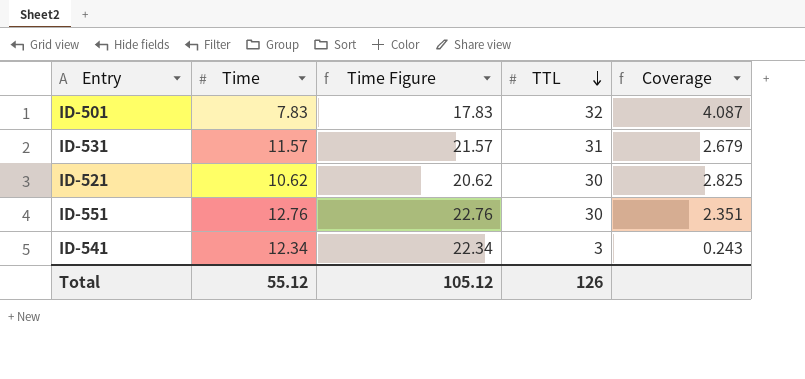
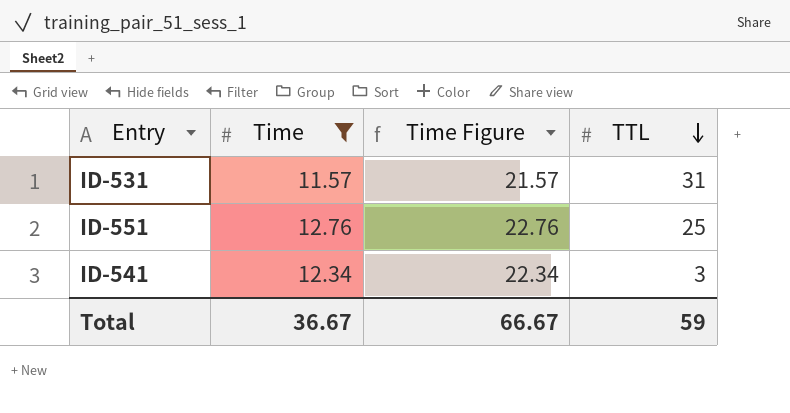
filter: none -> Time >= 11.57
column Coverage | formula: [TTL] / [Time] -> none
ID-551 | TTL: 30 -> 25
Total | Time: 55.12 -> 36.67
Total | Time Figure: 105.12 -> 66.67
Total | TTL: 126 -> 59

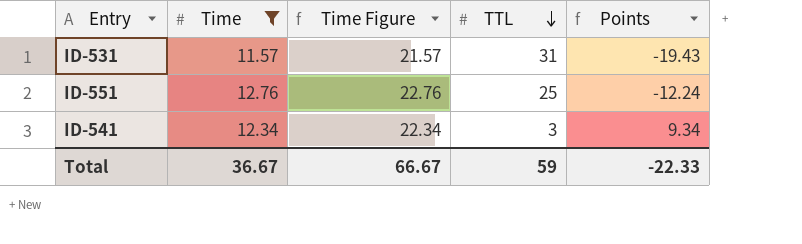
column Points | formula: none -> [Time] - [TTL]

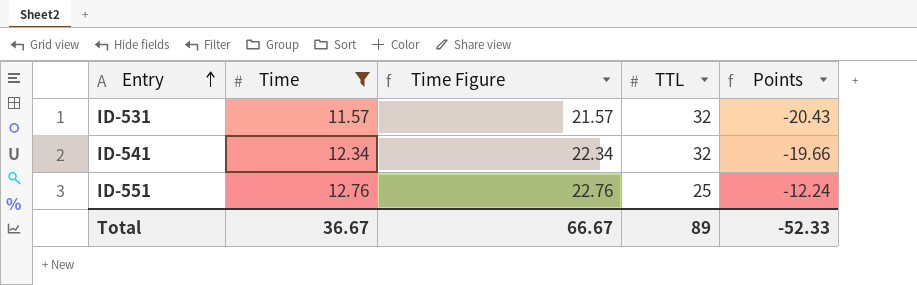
row order: TTL descending -> Entry ascending
ID-531 | TTL: 31 -> 32
ID-531 | Points: -19.43 -> -20.43
ID-541 | TTL: 3 -> 32
ID-541 | Points: 9.34 -> -19.66
Total | TTL: 59 -> 89
Total | Points: -22.33 -> -52.33

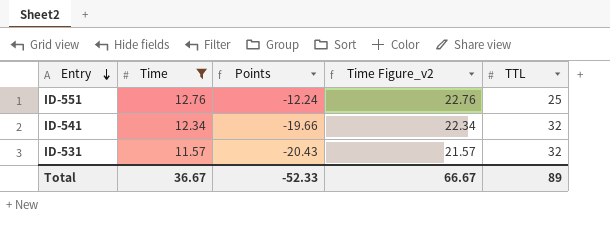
row order: Entry ascending -> Entry descending
column Points | position: 5 -> 3
column name: Time Figure -> Time Figure_v2

